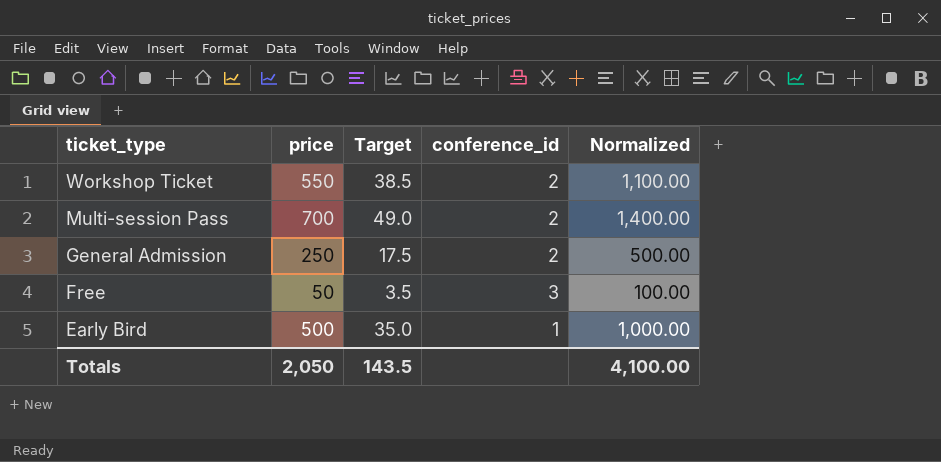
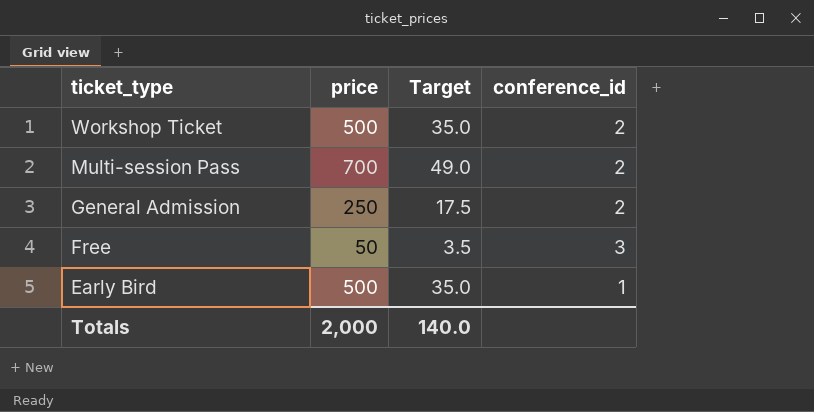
column Normalized | formula: [price] * 2 -> none
Workshop Ticket | price: 550 -> 500
Workshop Ticket | Target: 38.5 -> 35.0
Totals | price: 2,050 -> 2,000
Totals | Target: 143.5 -> 140.0

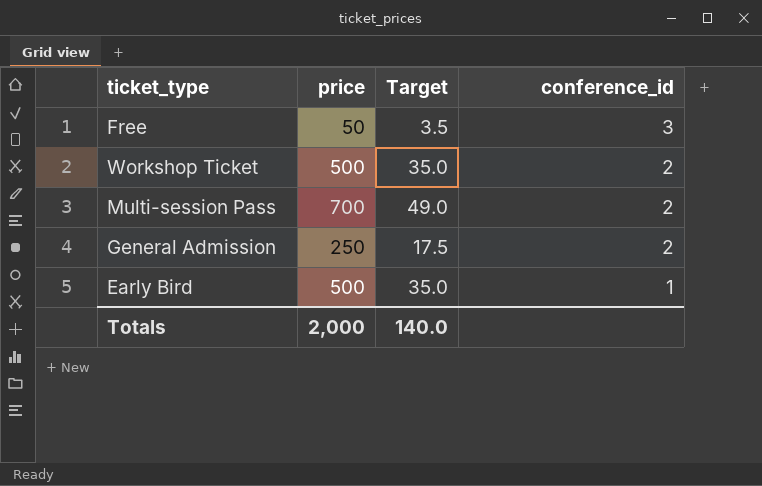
row order: ticket_type descending -> conference_id descending

